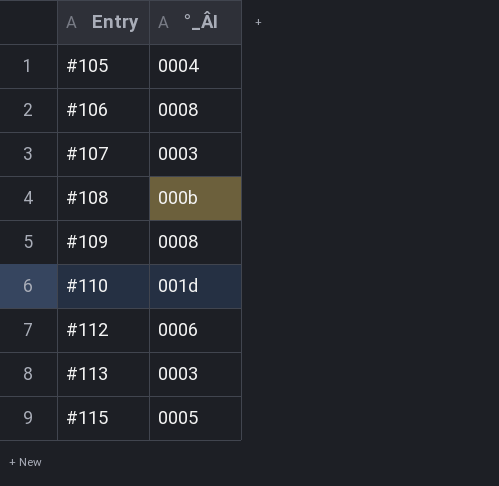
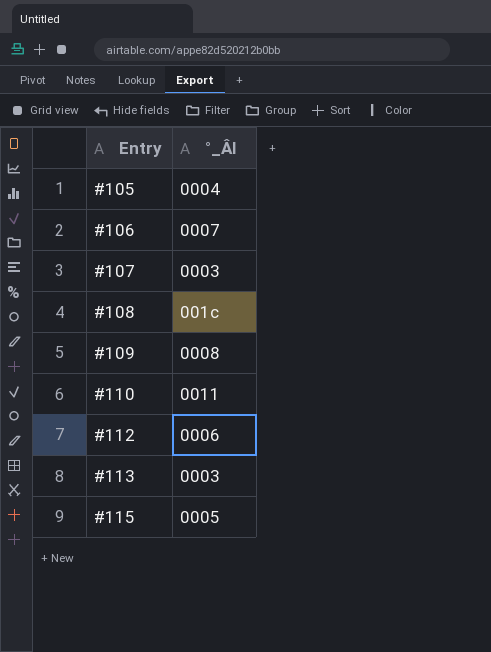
#106 | °_ÂI: 0008 -> 0007
#108 | °_ÂI: 000b -> 001c
#110 | °_ÂI: 001d -> 0011

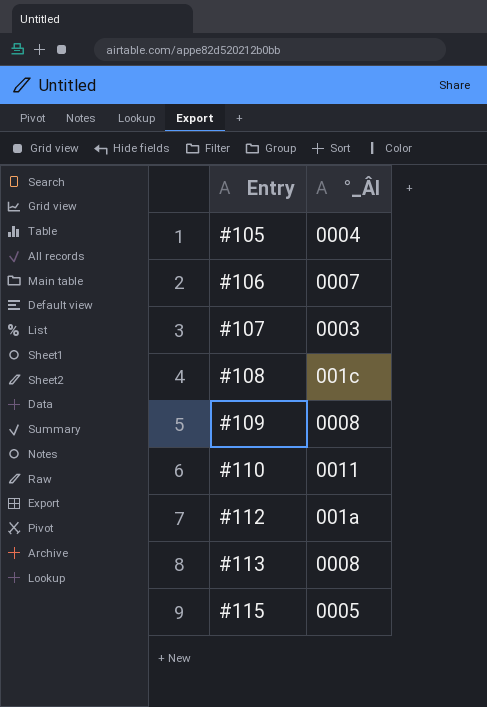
#112 | °_ÂI: 0006 -> 001a
#113 | °_ÂI: 0003 -> 0008

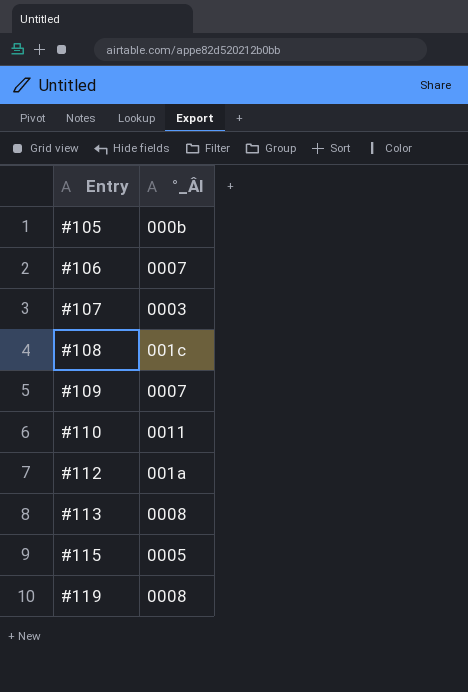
#105 | °_ÂI: 0004 -> 000b
#109 | °_ÂI: 0008 -> 0007
row #119: none -> 0008

